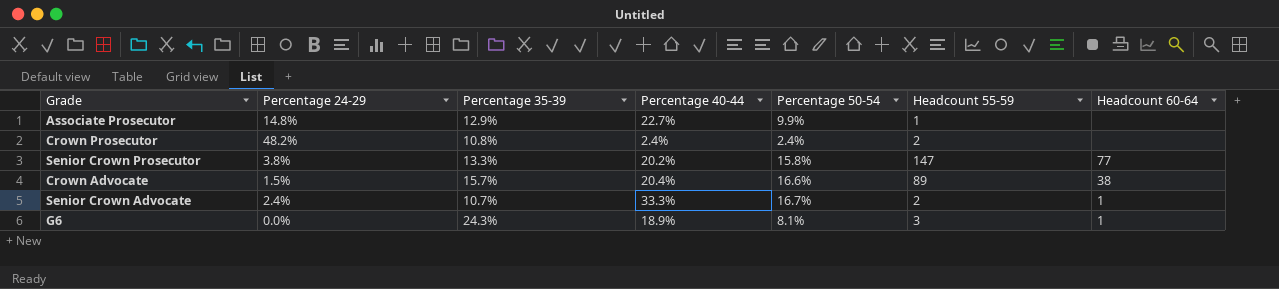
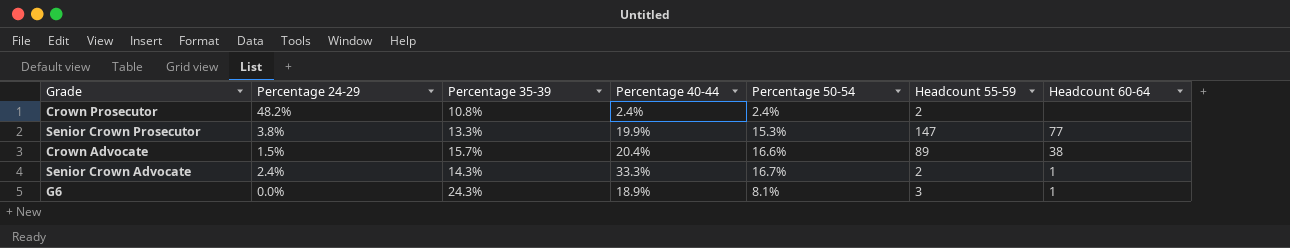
row Associate Prosecutor: 14.8% | 12.9% | 22.7% | 9.9% | 1 | none -> none
Senior Crown Prosecutor | Percentage 40-44: 20.2% -> 19.9%
Senior Crown Prosecutor | Percentage 50-54: 15.8% -> 15.3%
Senior Crown Advocate | Percentage 35-39: 10.7% -> 14.3%

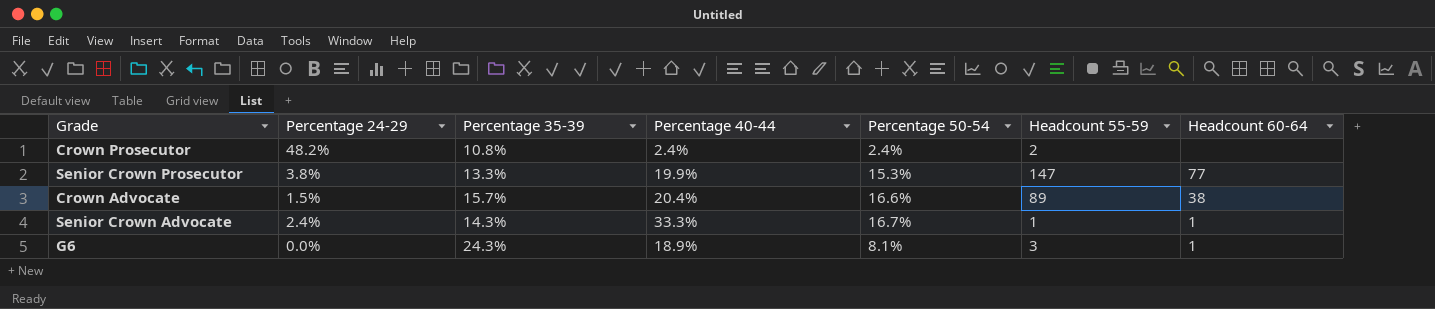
Senior Crown Advocate | Headcount 55-59: 2 -> 1

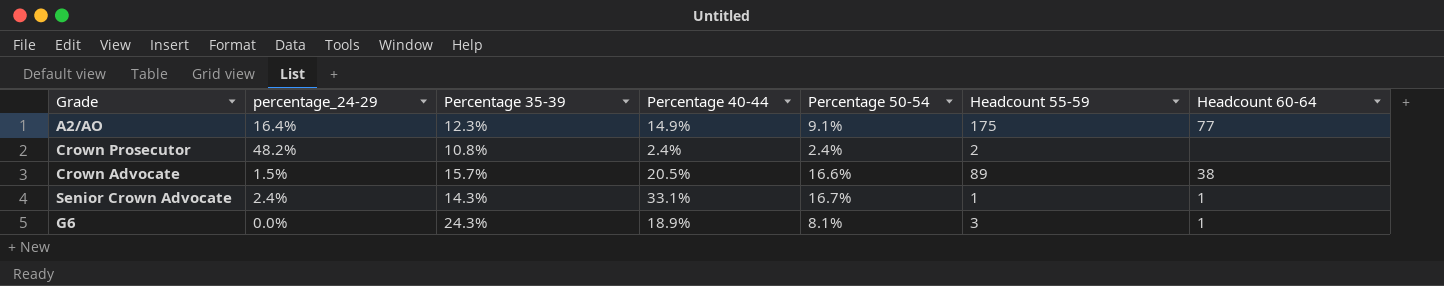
column name: Percentage 24-29 -> percentage_24-29
row Senior Crown Prosecutor: 3.8% | 13.3% | 19.9% | 15.3% | 147 | 77 -> none
row A2/AO: none -> 16.4% | 12.3% | 14.9% | 9.1% | 175 | 77
Crown Advocate | Percentage 40-44: 20.4% -> 20.5%
Senior Crown Advocate | Percentage 40-44: 33.3% -> 33.1%

